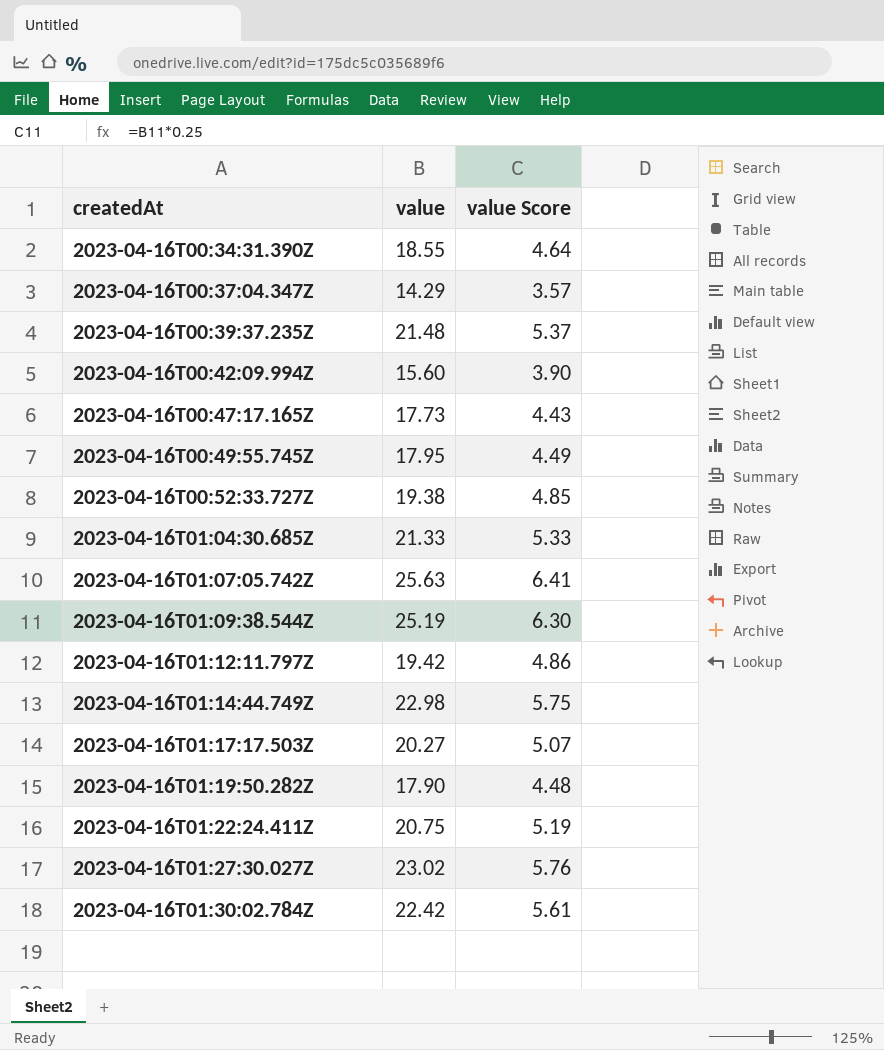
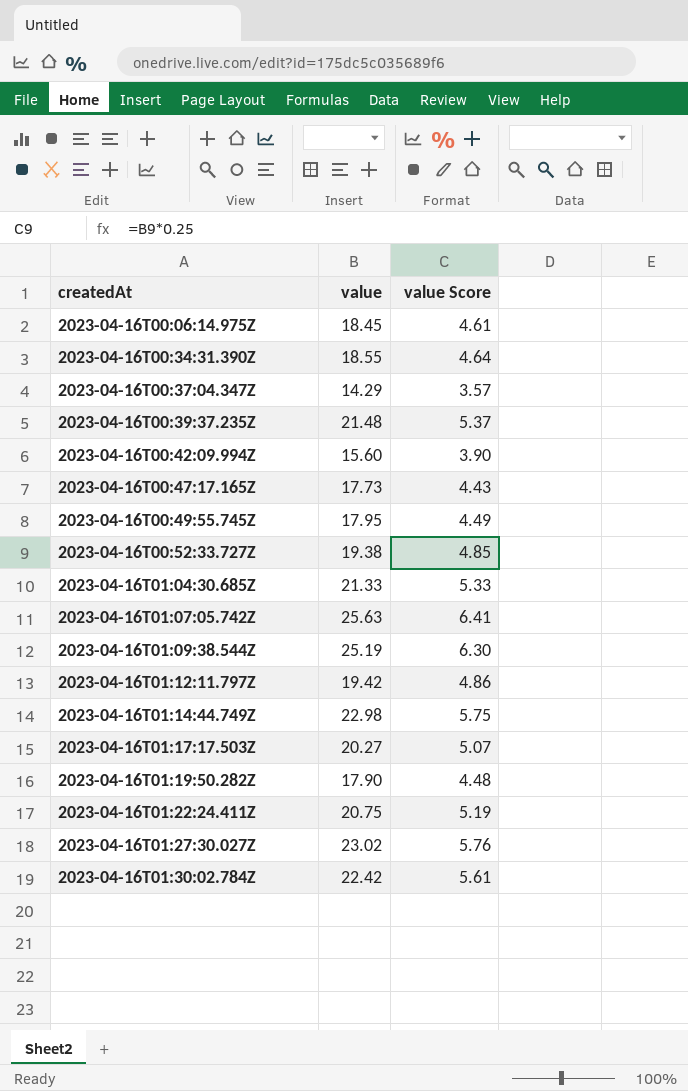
row 2023-04-16T00:06:14.975Z: none -> 18.45 | 4.61

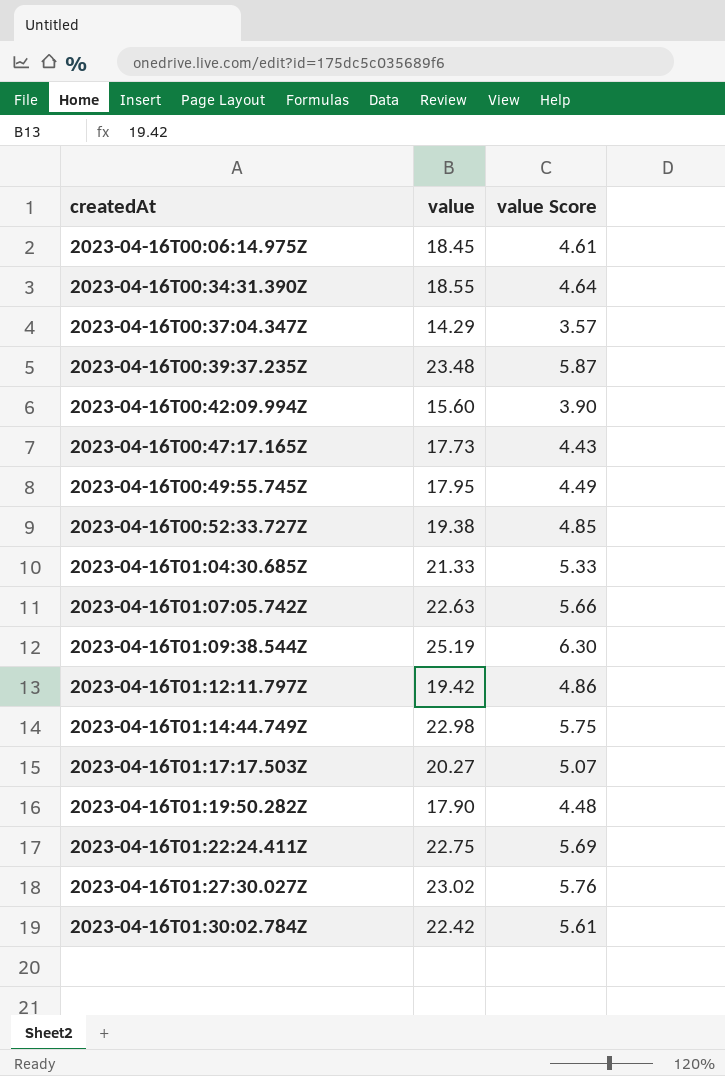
2023-04-16T00:39:37.235Z | value: 21.48 -> 23.48
2023-04-16T00:39:37.235Z | value Score: 5.37 -> 5.87
2023-04-16T01:07:05.742Z | value: 25.63 -> 22.63
2023-04-16T01:07:05.742Z | value Score: 6.41 -> 5.66
2023-04-16T01:22:24.411Z | value: 20.75 -> 22.75
2023-04-16T01:22:24.411Z | value Score: 5.19 -> 5.69

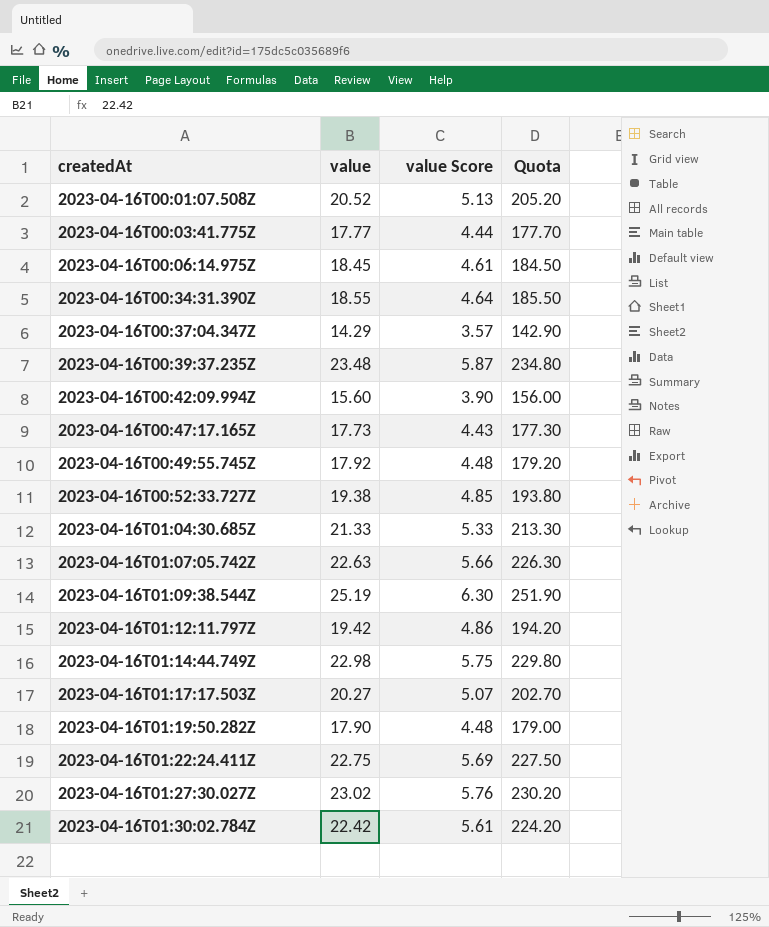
column Quota | formula: none -> [value] * 10
row 2023-04-16T00:01:07.508Z: none -> 20.52 | 5.13 | 205.20
row 2023-04-16T00:03:41.775Z: none -> 17.77 | 4.44 | 177.70
2023-04-16T00:49:55.745Z | value: 17.95 -> 17.92
2023-04-16T00:49:55.745Z | value Score: 4.49 -> 4.48

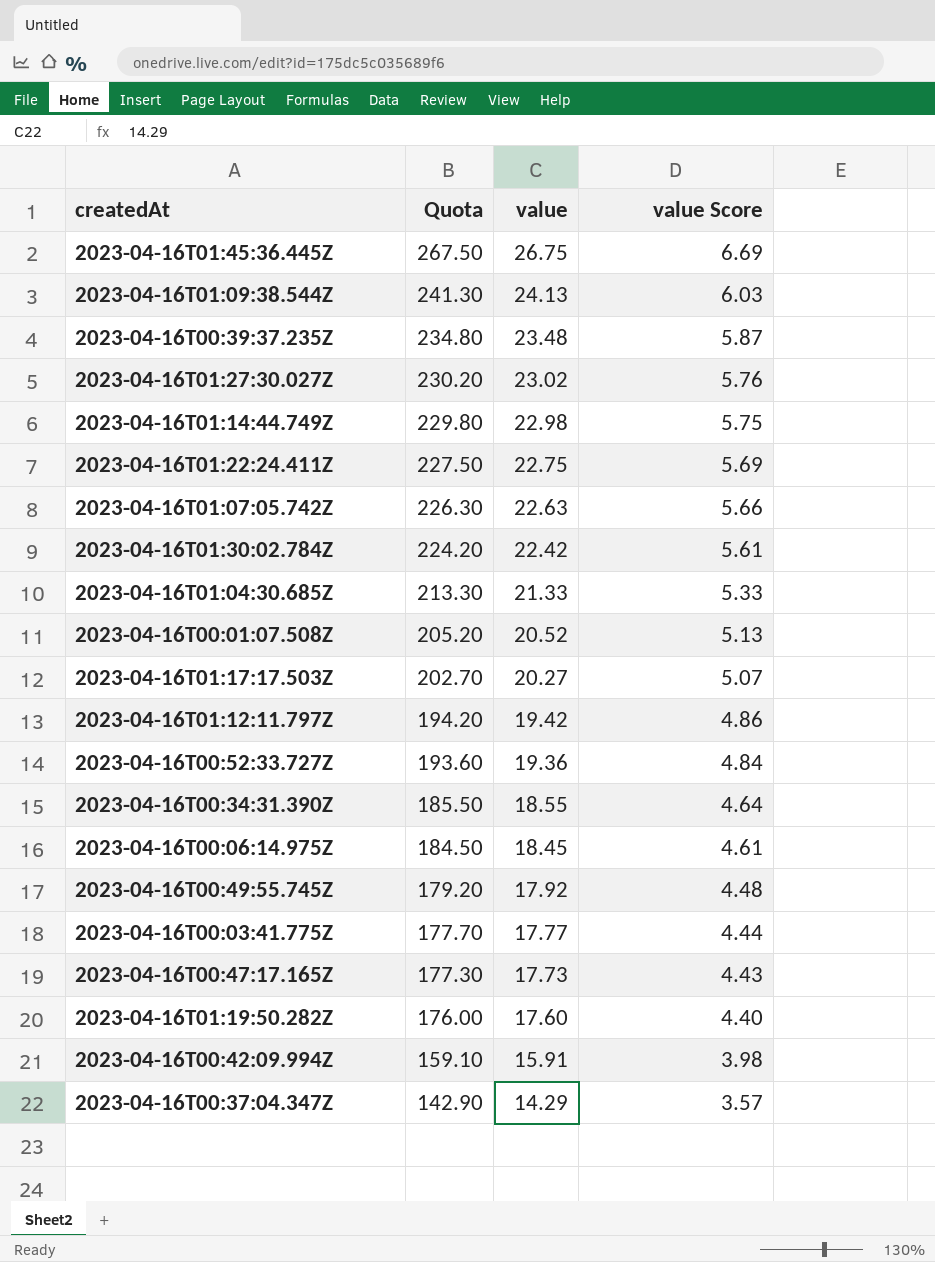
row order: createdAt ascending -> Quota descending
column Quota | position: 4 -> 2
row 2023-04-16T01:45:36.445Z: none -> 267.50 | 26.75 | 6.69
2023-04-16T01:09:38.544Z | Quota: 251.90 -> 241.30
2023-04-16T01:09:38.544Z | value: 25.19 -> 24.13
2023-04-16T01:09:38.544Z | value Score: 6.30 -> 6.03
2023-04-16T00:52:33.727Z | Quota: 193.80 -> 193.60
2023-04-16T00:52:33.727Z | value: 19.38 -> 19.36
2023-04-16T00:52:33.727Z | value Score: 4.85 -> 4.84
2023-04-16T01:19:50.282Z | Quota: 179.00 -> 176.00
2023-04-16T01:19:50.282Z | value: 17.90 -> 17.60
2023-04-16T01:19:50.282Z | value Score: 4.48 -> 4.40
2023-04-16T00:42:09.994Z | Quota: 156.00 -> 159.10
2023-04-16T00:42:09.994Z | value: 15.60 -> 15.91
2023-04-16T00:42:09.994Z | value Score: 3.90 -> 3.98

